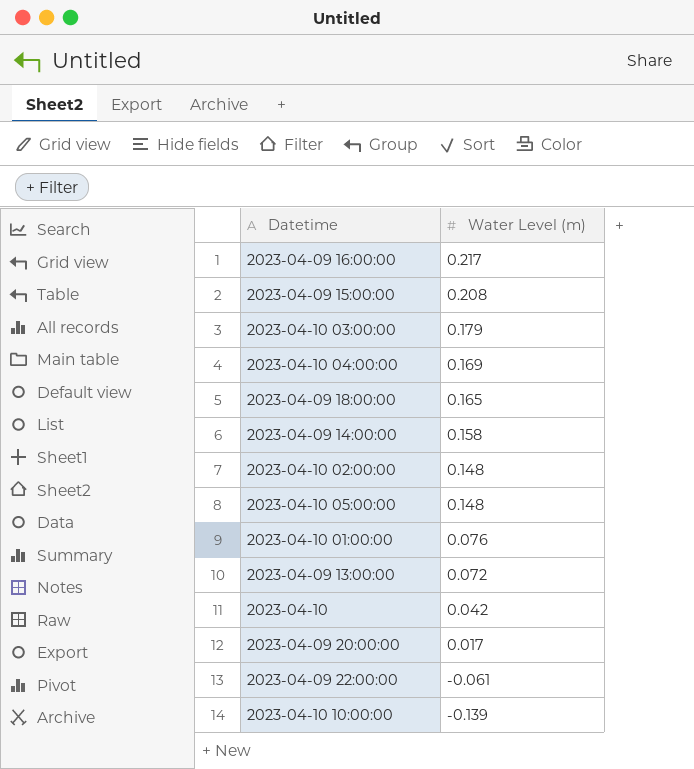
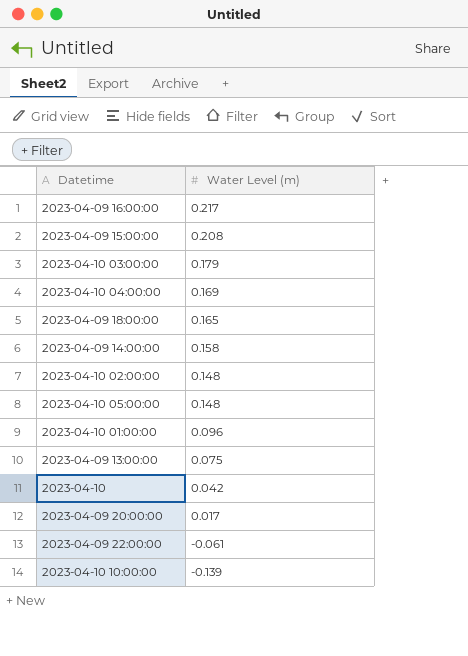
2023-04-10 01:00:00 | Water Level (m): 0.076 -> 0.096
2023-04-09 13:00:00 | Water Level (m): 0.072 -> 0.075

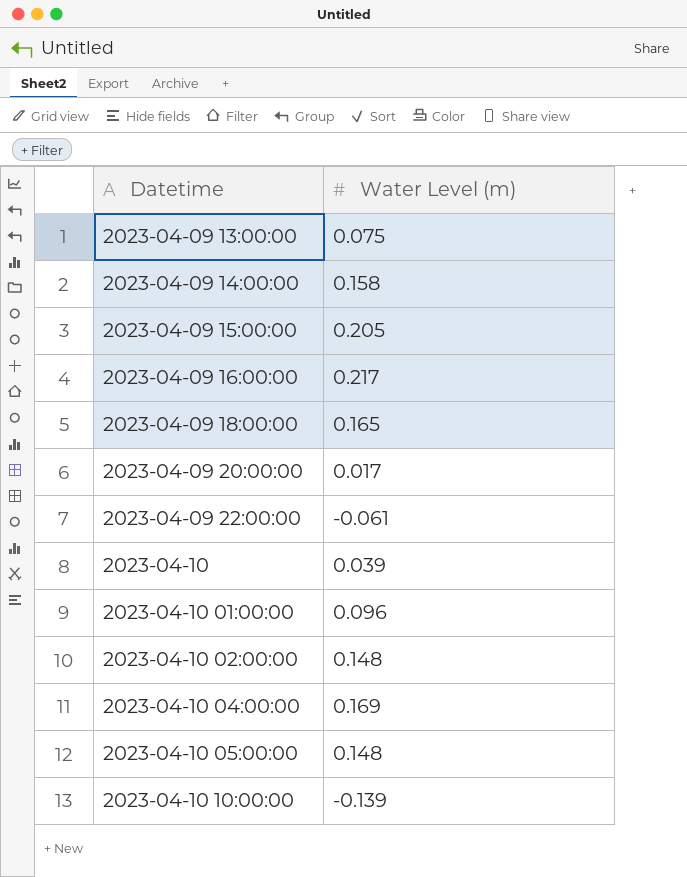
row order: Water Level (m) descending -> Datetime ascending
row 2023-04-10 03:00:00: 0.179 -> none
2023-04-09 15:00:00 | Water Level (m): 0.208 -> 0.205
2023-04-10 | Water Level (m): 0.042 -> 0.039

